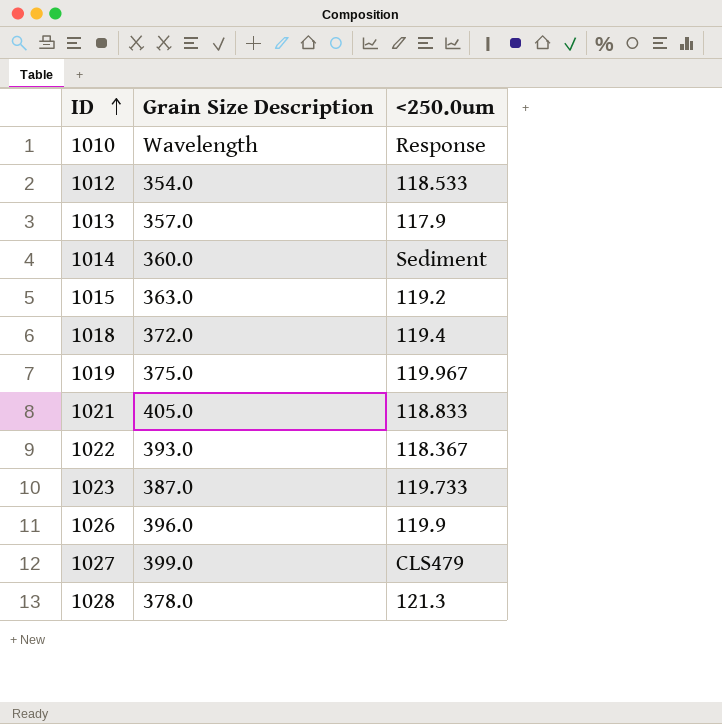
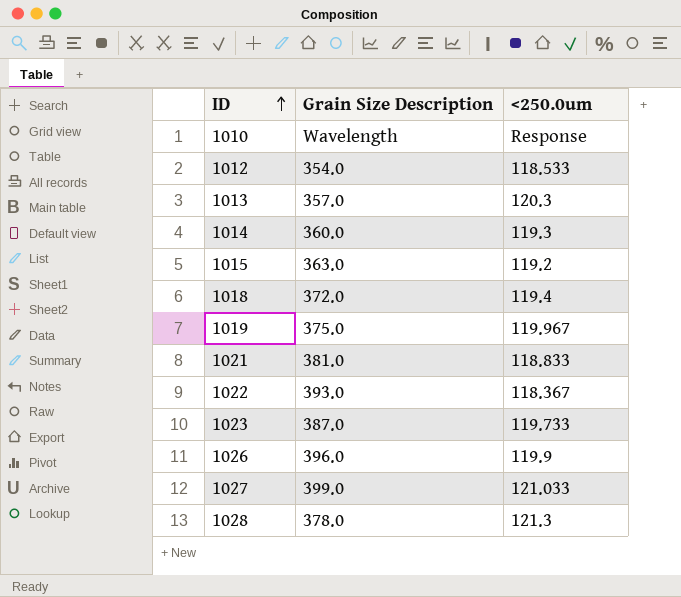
1013 | <250.0um: 117.9 -> 120.3
1014 | <250.0um: Sediment -> 119.3
1021 | Grain Size Description: 405.0 -> 381.0
1027 | <250.0um: CLS479 -> 121.033

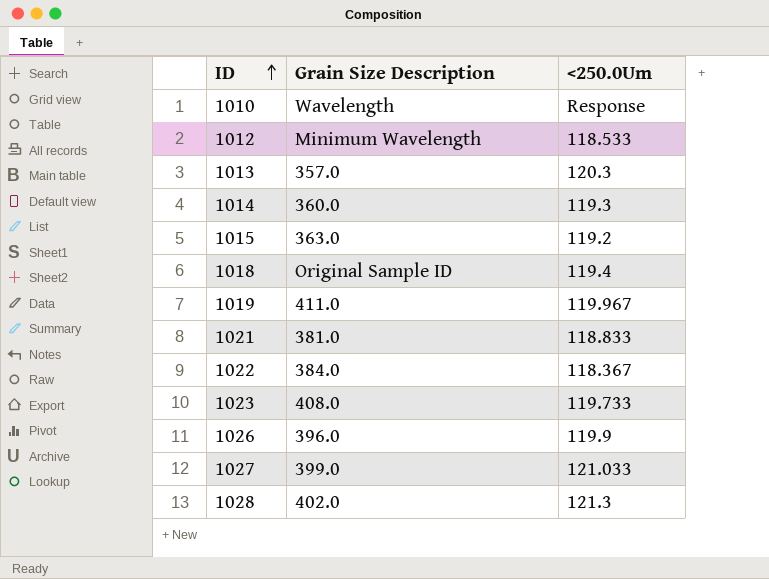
column name: <250.0um -> <250.0Um
1012 | Grain Size Description: 354.0 -> Minimum Wavelength
1018 | Grain Size Description: 372.0 -> Original Sample ID
1019 | Grain Size Description: 375.0 -> 411.0
1022 | Grain Size Description: 393.0 -> 384.0
1023 | Grain Size Description: 387.0 -> 408.0
1028 | Grain Size Description: 378.0 -> 402.0

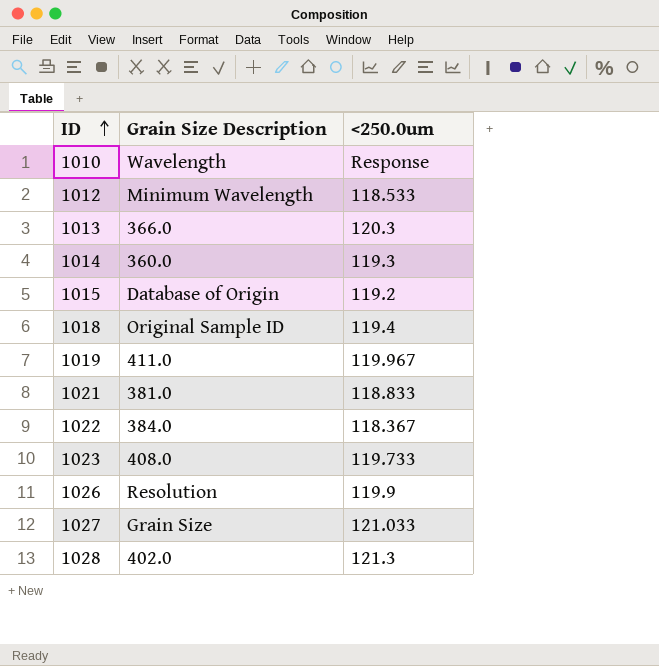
column name: <250.0Um -> <250.0um
1013 | Grain Size Description: 357.0 -> 366.0
1015 | Grain Size Description: 363.0 -> Database of Origin
1026 | Grain Size Description: 396.0 -> Resolution
1027 | Grain Size Description: 399.0 -> Grain Size

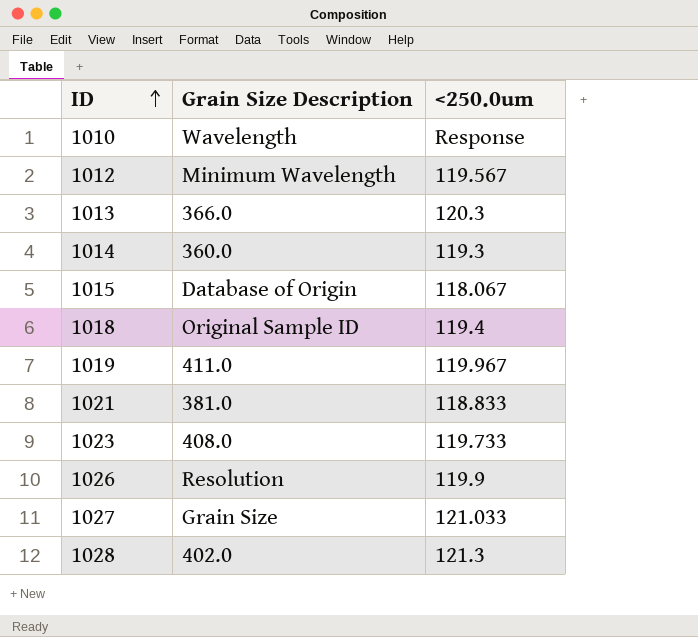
row 1022: 384.0 | 118.367 -> none
1012 | <250.0um: 118.533 -> 119.567
1015 | <250.0um: 119.2 -> 118.067

